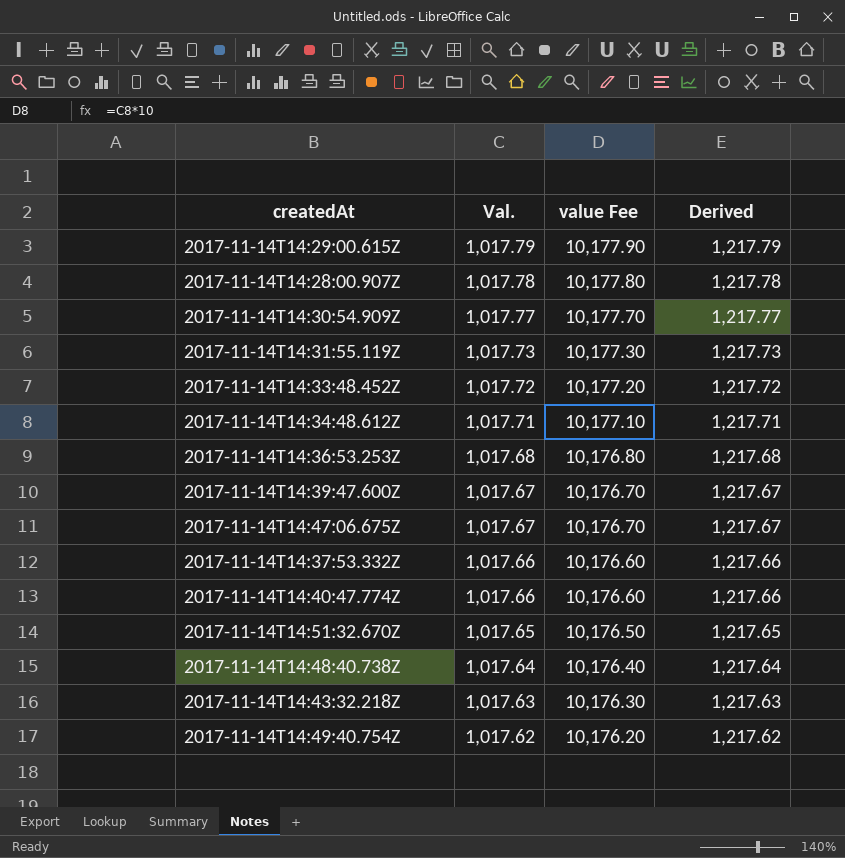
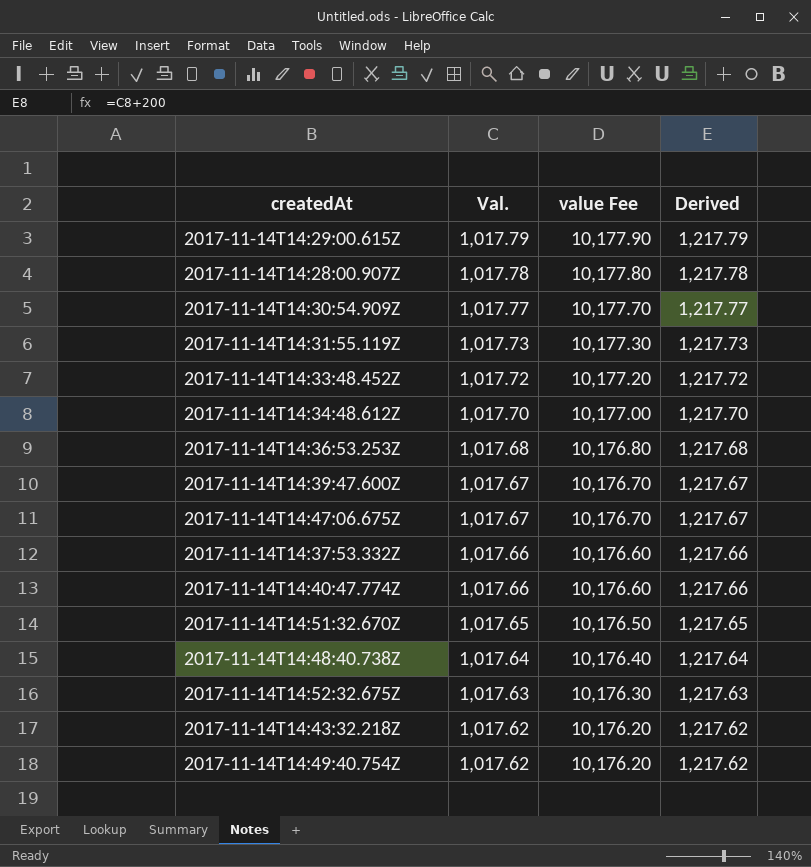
2017-11-14T14:34:48.612Z | Val.: 1,017.71 -> 1,017.70
2017-11-14T14:34:48.612Z | value Fee: 10,177.10 -> 10,177.00
2017-11-14T14:34:48.612Z | Derived: 1,217.71 -> 1,217.70
row 2017-11-14T14:52:32.675Z: none -> 1,017.63 | 10,176.30 | 1,217.63
2017-11-14T14:43:32.218Z | Val.: 1,017.63 -> 1,017.62
2017-11-14T14:43:32.218Z | value Fee: 10,176.30 -> 10,176.20
2017-11-14T14:43:32.218Z | Derived: 1,217.63 -> 1,217.62

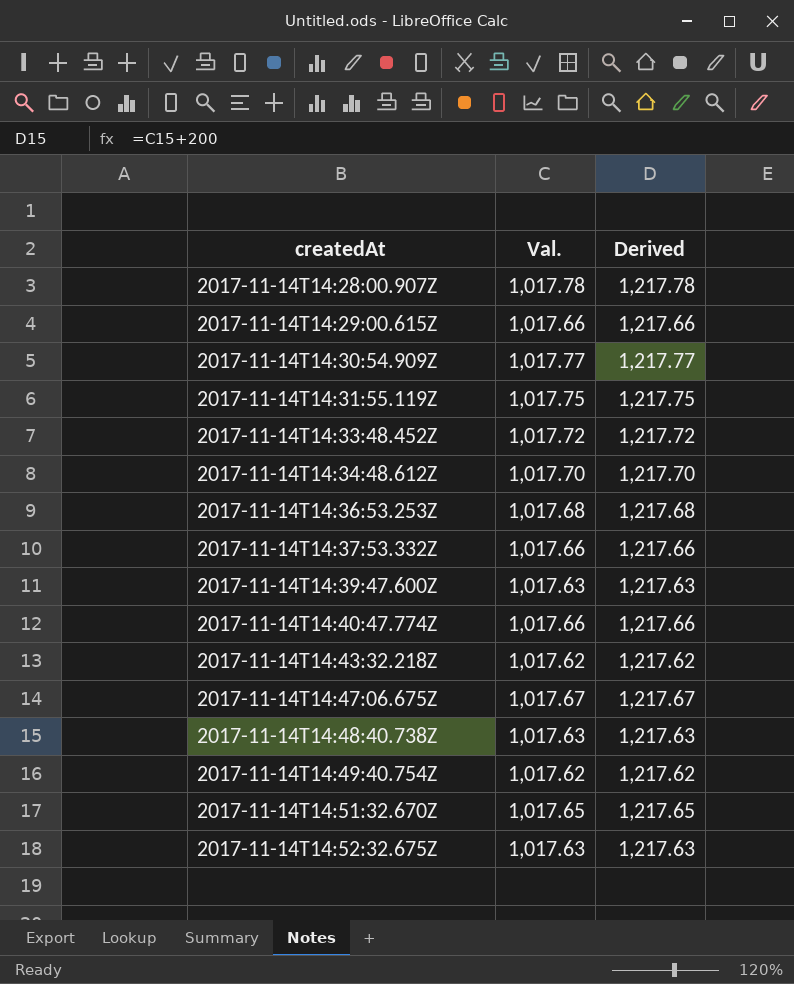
row order: Val. descending -> createdAt ascending
column value Fee | formula: [Val.] * 10 -> none
2017-11-14T14:29:00.615Z | Val.: 1,017.79 -> 1,017.66
2017-11-14T14:29:00.615Z | Derived: 1,217.79 -> 1,217.66
2017-11-14T14:31:55.119Z | Val.: 1,017.73 -> 1,017.75
2017-11-14T14:31:55.119Z | Derived: 1,217.73 -> 1,217.75
2017-11-14T14:39:47.600Z | Val.: 1,017.67 -> 1,017.63
2017-11-14T14:39:47.600Z | Derived: 1,217.67 -> 1,217.63
2017-11-14T14:48:40.738Z | Val.: 1,017.64 -> 1,017.63
2017-11-14T14:48:40.738Z | Derived: 1,217.64 -> 1,217.63

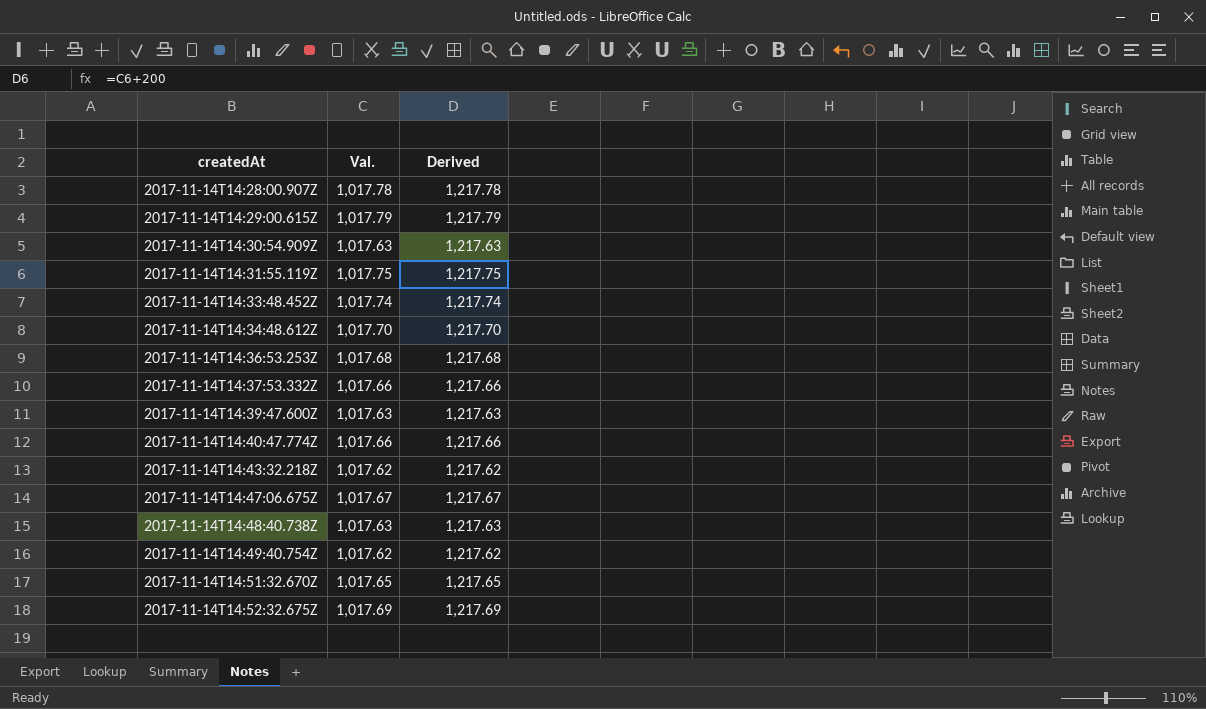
2017-11-14T14:29:00.615Z | Val.: 1,017.66 -> 1,017.79
2017-11-14T14:29:00.615Z | Derived: 1,217.66 -> 1,217.79
2017-11-14T14:30:54.909Z | Val.: 1,017.77 -> 1,017.63
2017-11-14T14:30:54.909Z | Derived: 1,217.77 -> 1,217.63
2017-11-14T14:33:48.452Z | Val.: 1,017.72 -> 1,017.74
2017-11-14T14:33:48.452Z | Derived: 1,217.72 -> 1,217.74
2017-11-14T14:52:32.675Z | Val.: 1,017.63 -> 1,017.69
2017-11-14T14:52:32.675Z | Derived: 1,217.63 -> 1,217.69

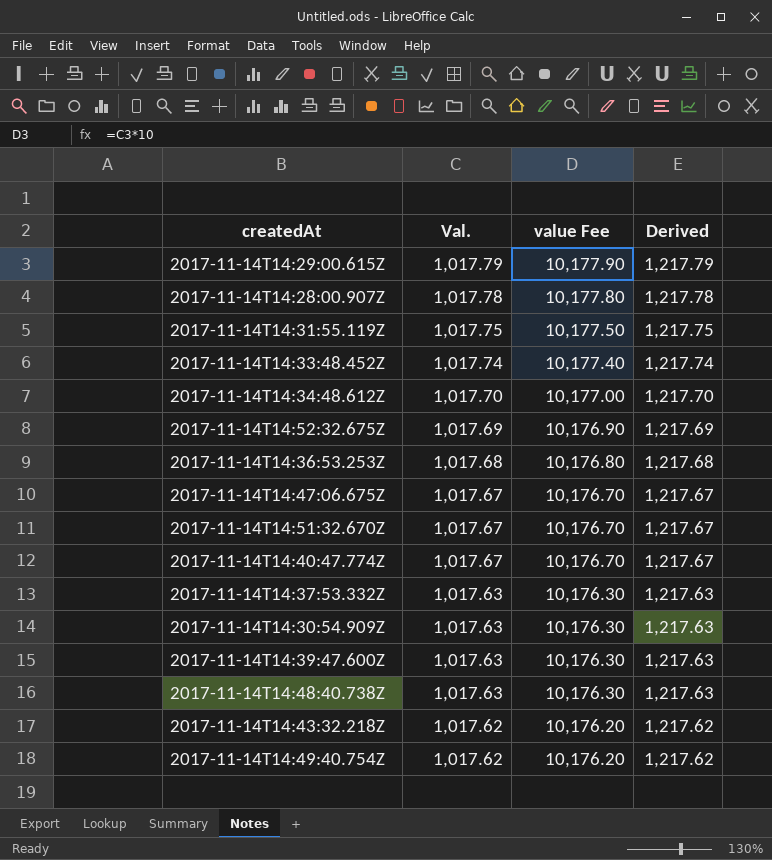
row order: createdAt ascending -> Val. descending
column value Fee | formula: none -> [Val.] * 10
2017-11-14T14:51:32.670Z | Val.: 1,017.65 -> 1,017.67
2017-11-14T14:51:32.670Z | Derived: 1,217.65 -> 1,217.67
2017-11-14T14:40:47.774Z | Val.: 1,017.66 -> 1,017.67
2017-11-14T14:40:47.774Z | Derived: 1,217.66 -> 1,217.67
2017-11-14T14:37:53.332Z | Val.: 1,017.66 -> 1,017.63
2017-11-14T14:37:53.332Z | Derived: 1,217.66 -> 1,217.63

